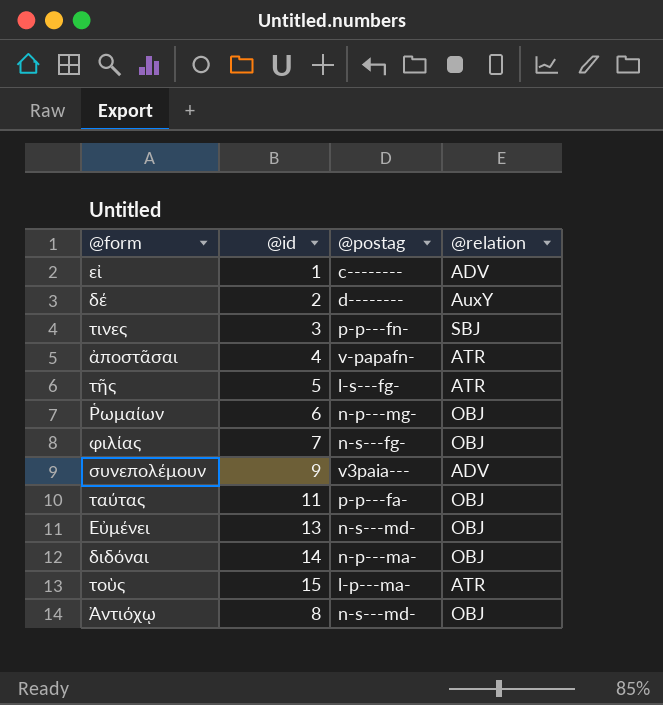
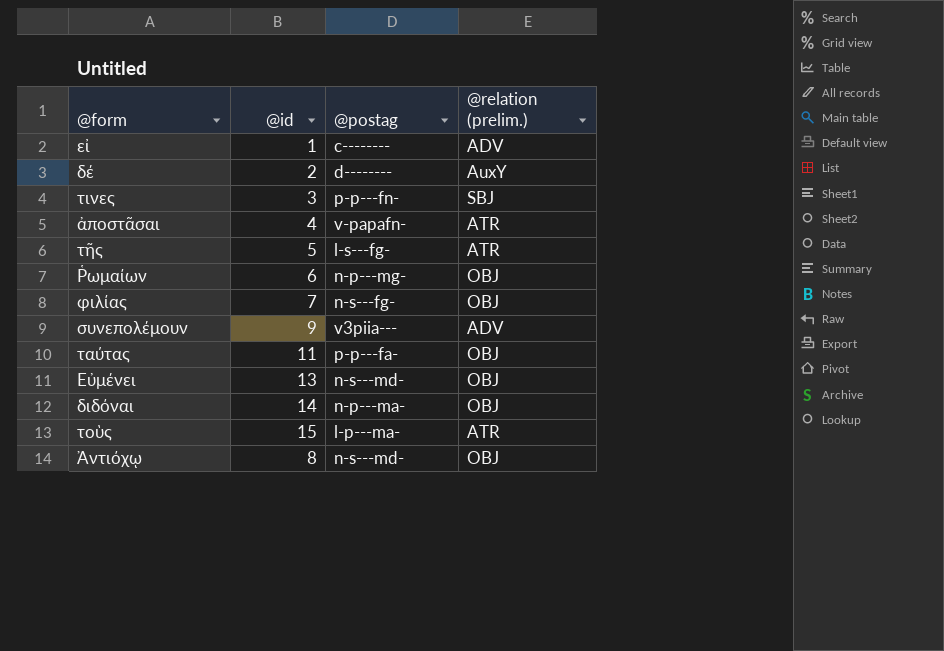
column name: @relation -> @relation (prelim.)
συνεπολέμουν | @postag: v3paia--- -> v3piia---

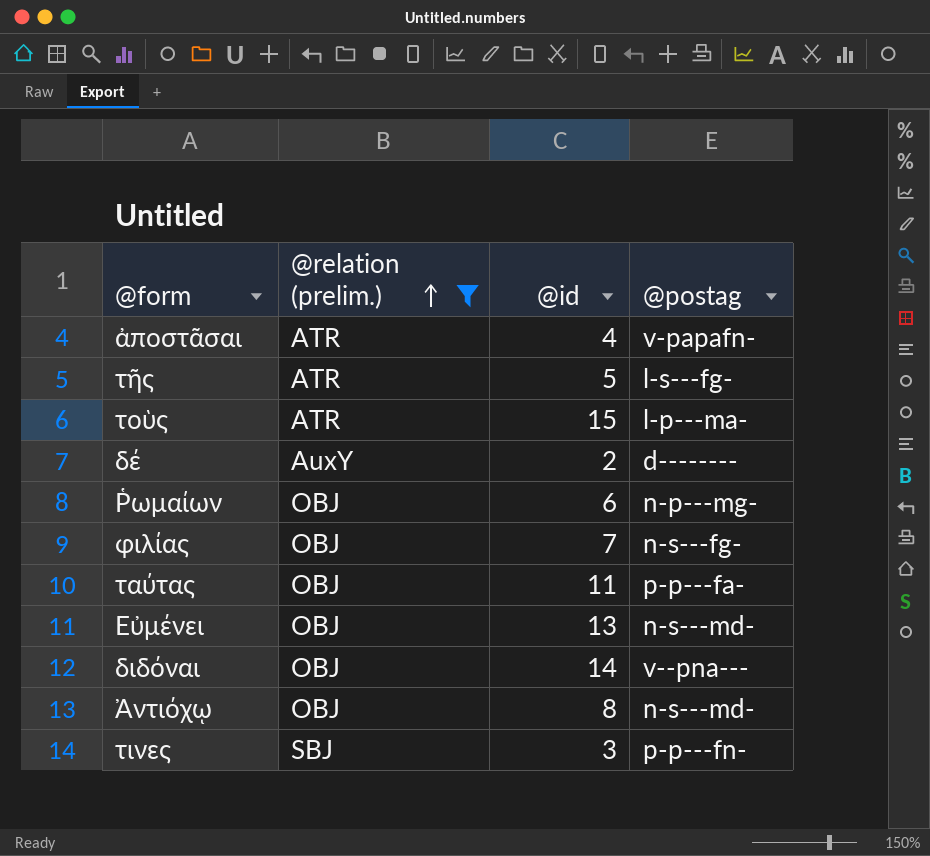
filter: none -> @relation (prelim.) != ADV
row order: none -> @relation (prelim.) ascending
column @relation (prelim.) | position: 4 -> 2
διδόναι | @postag: n-p---ma- -> v--pna---

